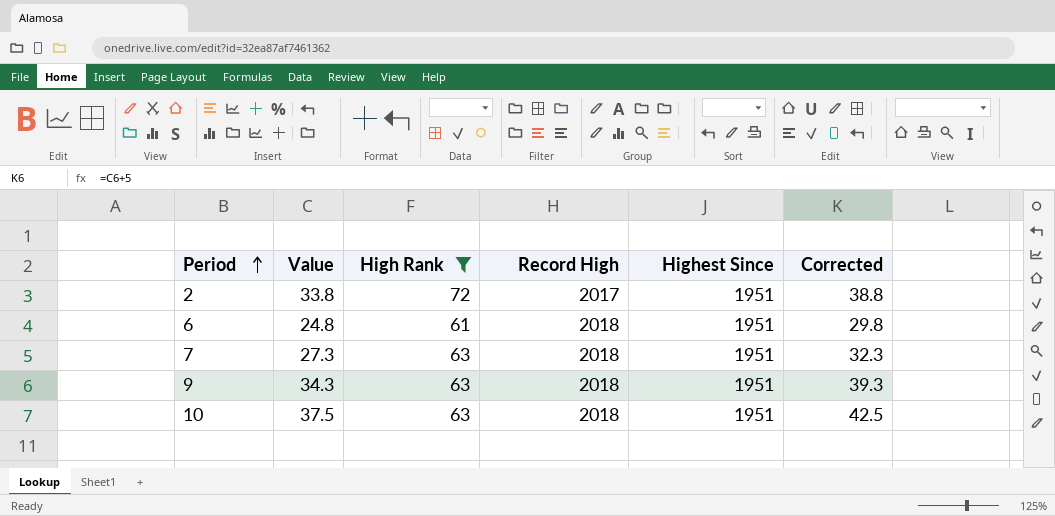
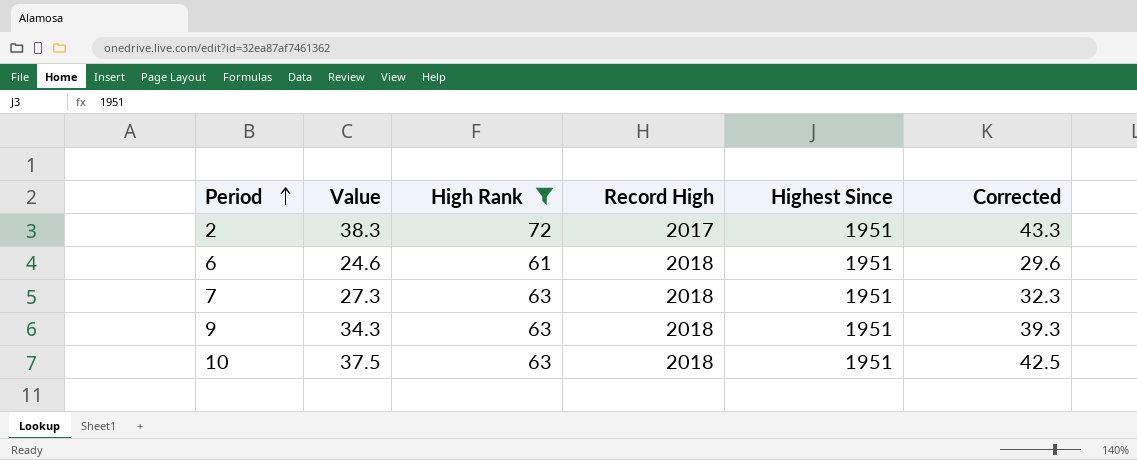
2 | Value: 33.8 -> 38.3
2 | Corrected: 38.8 -> 43.3
6 | Value: 24.8 -> 24.6
6 | Corrected: 29.8 -> 29.6

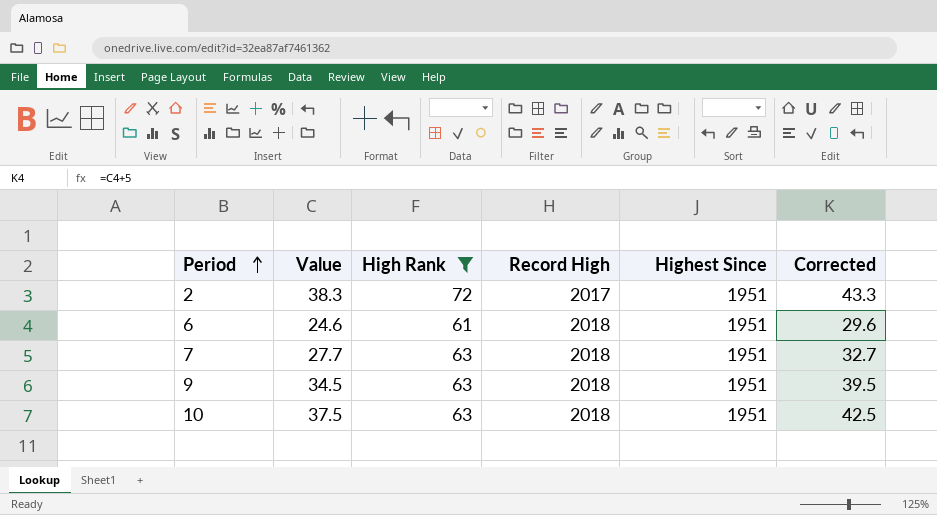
7 | Value: 27.3 -> 27.7
7 | Corrected: 32.3 -> 32.7
9 | Value: 34.3 -> 34.5
9 | Corrected: 39.3 -> 39.5

